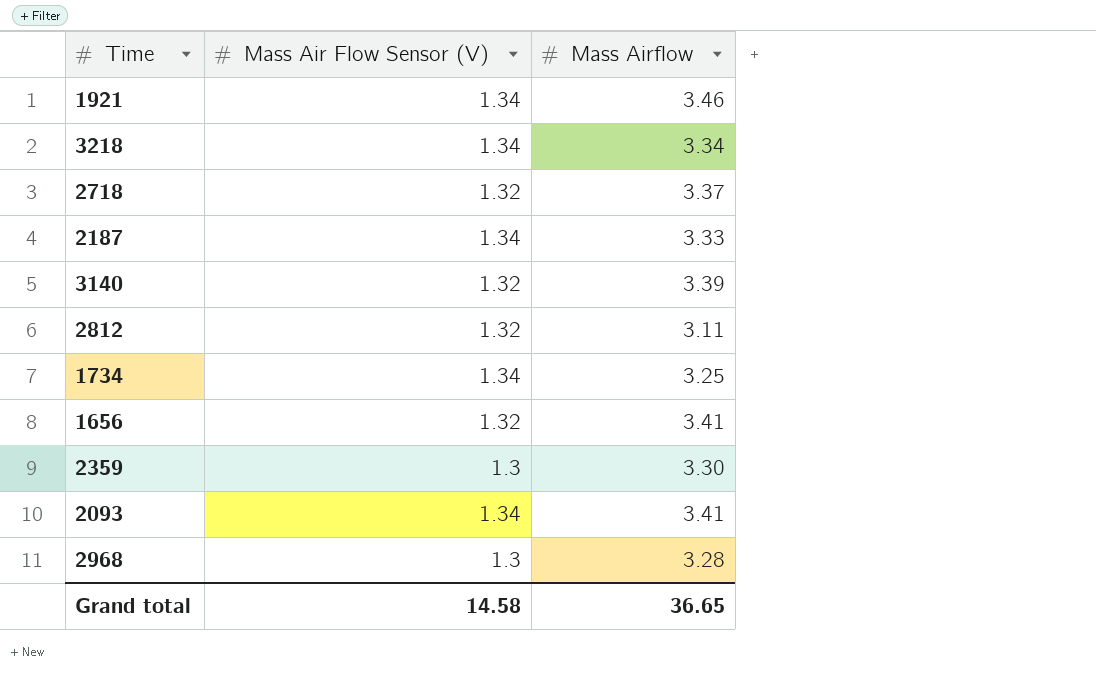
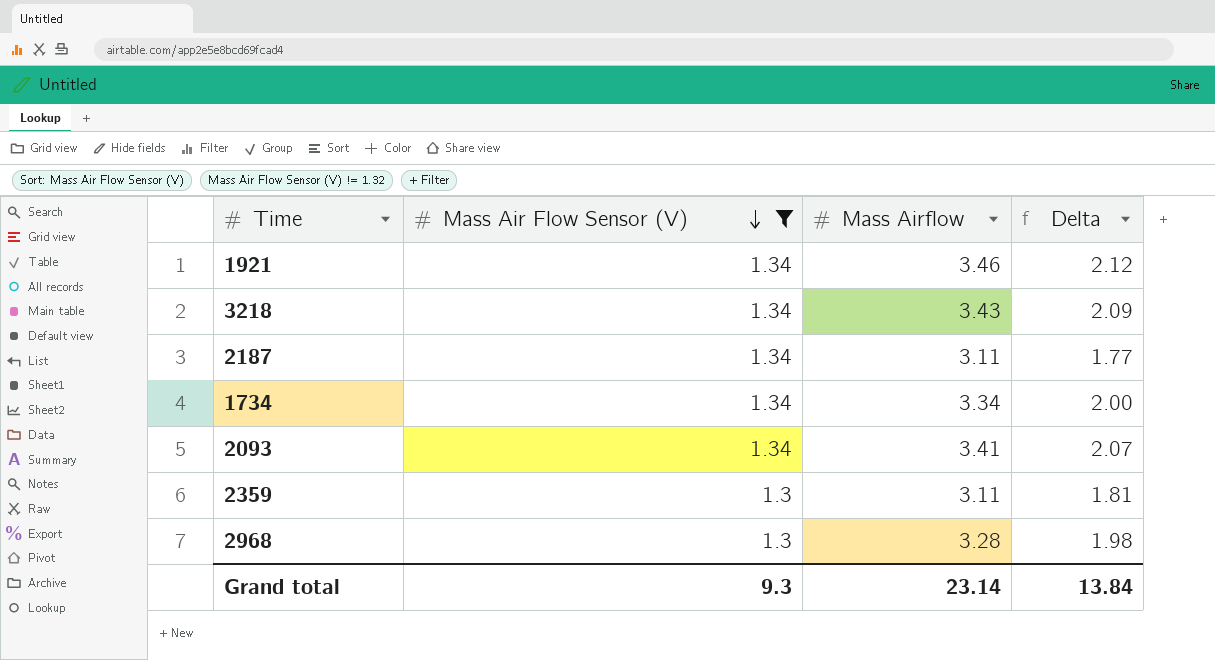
filter: none -> Mass Air Flow Sensor (V) != 1.32
row order: none -> Mass Air Flow Sensor (V) descending
column Delta | formula: none -> [Mass Airflow] - [Mass Air Flow Sensor (V)]
3218 | Mass Airflow: 3.34 -> 3.43
2187 | Mass Airflow: 3.33 -> 3.11
1734 | Mass Airflow: 3.25 -> 3.34
2359 | Mass Airflow: 3.30 -> 3.11
Grand total | Mass Air Flow Sensor (V): 14.58 -> 9.3
Grand total | Mass Airflow: 36.65 -> 23.14

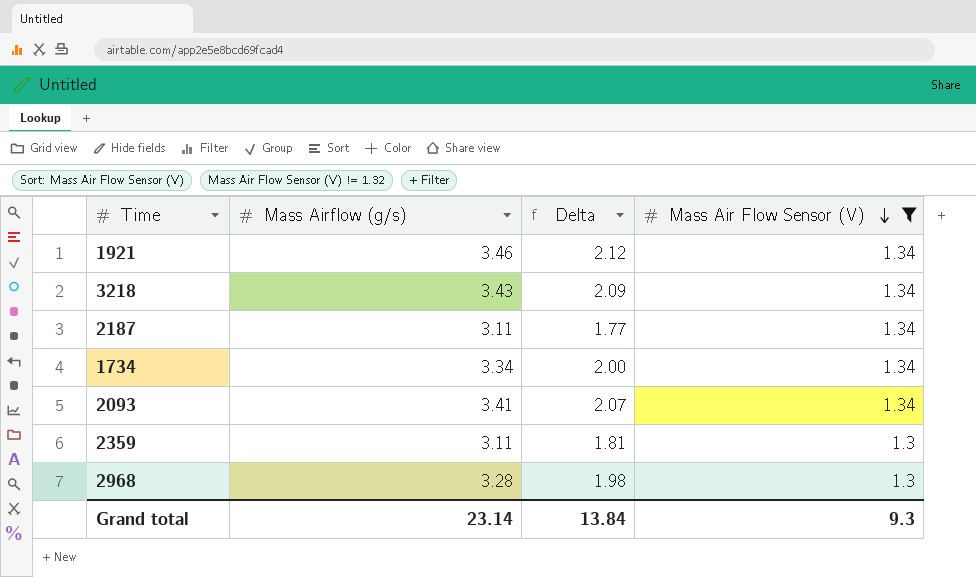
column name: Mass Airflow -> Mass Airflow (g/s)
column Mass Air Flow Sensor (V) | position: 2 -> 4

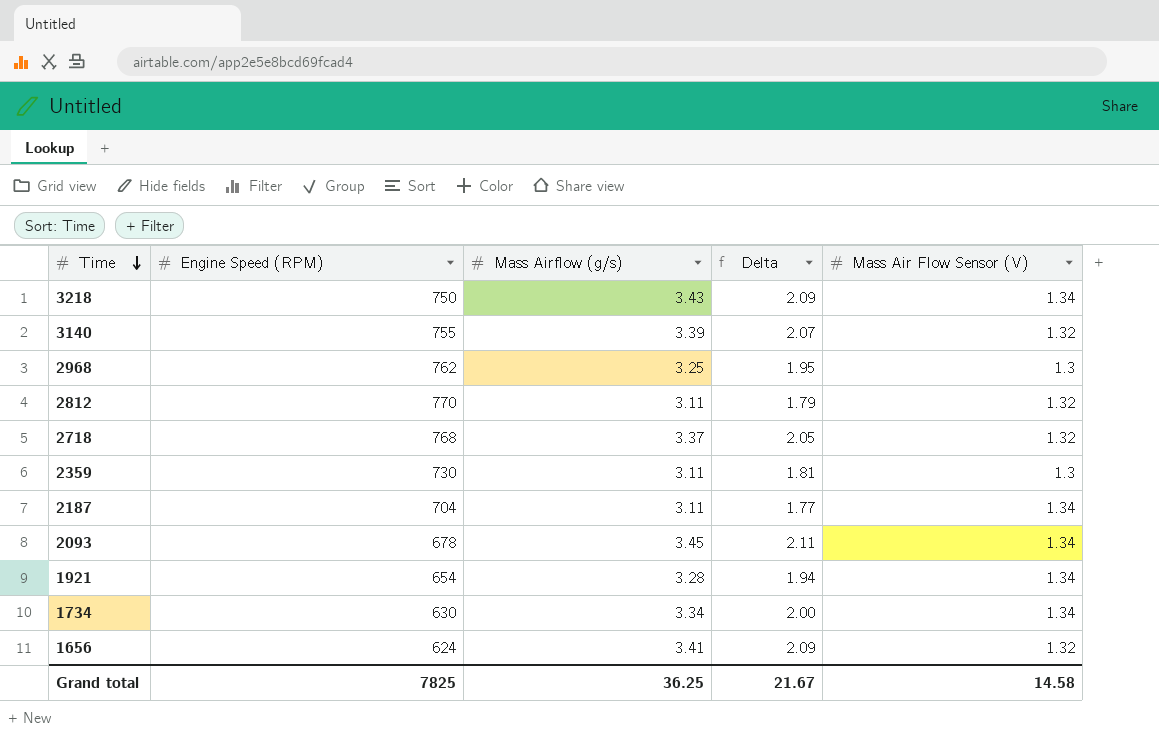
filter: Mass Air Flow Sensor (V) != 1.32 -> none
row order: Mass Air Flow Sensor (V) descending -> Time descending
column Engine Speed (RPM) | position: none -> 2
2968 | Mass Airflow (g/s): 3.28 -> 3.25
2968 | Delta: 1.98 -> 1.95
2093 | Mass Airflow (g/s): 3.41 -> 3.45
2093 | Delta: 2.07 -> 2.11
1921 | Mass Airflow (g/s): 3.46 -> 3.28
1921 | Delta: 2.12 -> 1.94
Grand total | Mass Airflow (g/s): 23.14 -> 36.25
Grand total | Delta: 13.84 -> 21.67
Grand total | Mass Air Flow Sensor (V): 9.3 -> 14.58

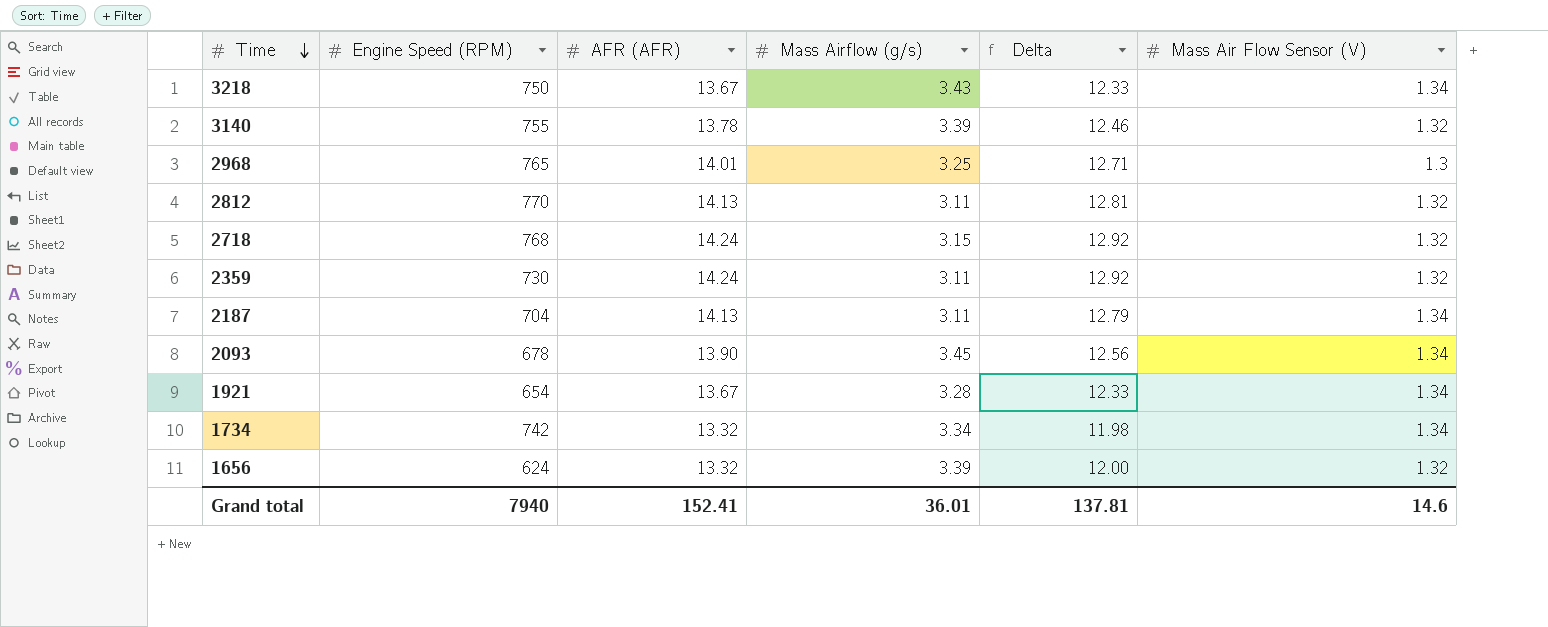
column AFR (AFR) | position: none -> 3
column Delta | formula: [Mass Airflow (g/s)] - [Mass Air Flow Sensor (V)] -> [AFR (AFR)] - [Mass Air Flow Sensor (V)]
2968 | Engine Speed (RPM): 762 -> 765
2718 | Mass Airflow (g/s): 3.37 -> 3.15
2359 | Mass Air Flow Sensor (V): 1.3 -> 1.32
1734 | Engine Speed (RPM): 630 -> 742
1656 | Mass Airflow (g/s): 3.41 -> 3.39
Grand total | Engine Speed (RPM): 7825 -> 7940
Grand total | Mass Airflow (g/s): 36.25 -> 36.01
Grand total | Delta: 21.67 -> 137.81
Grand total | Mass Air Flow Sensor (V): 14.58 -> 14.6

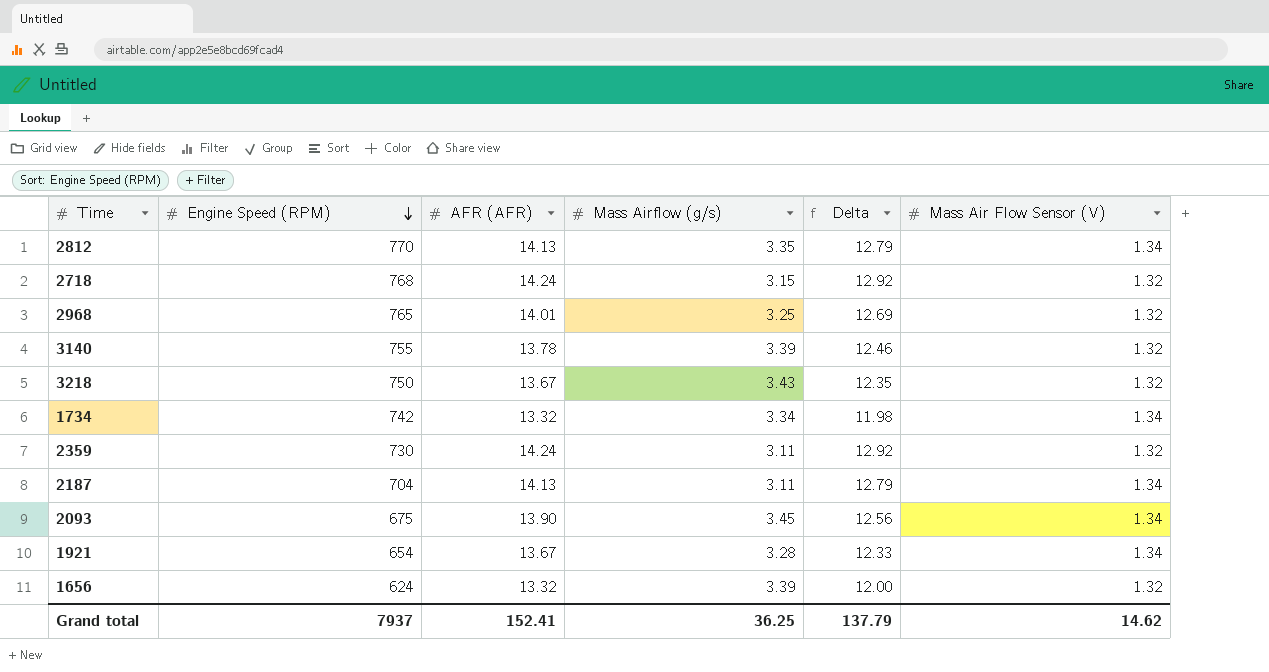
row order: Time descending -> Engine Speed (RPM) descending
2812 | Mass Airflow (g/s): 3.11 -> 3.35
2812 | Delta: 12.81 -> 12.79
2812 | Mass Air Flow Sensor (V): 1.32 -> 1.34
2968 | Delta: 12.71 -> 12.69
2968 | Mass Air Flow Sensor (V): 1.3 -> 1.32
3218 | Delta: 12.33 -> 12.35
3218 | Mass Air Flow Sensor (V): 1.34 -> 1.32
2093 | Engine Speed (RPM): 678 -> 675
Grand total | Engine Speed (RPM): 7940 -> 7937
Grand total | Mass Airflow (g/s): 36.01 -> 36.25
Grand total | Delta: 137.81 -> 137.79
Grand total | Mass Air Flow Sensor (V): 14.6 -> 14.62

